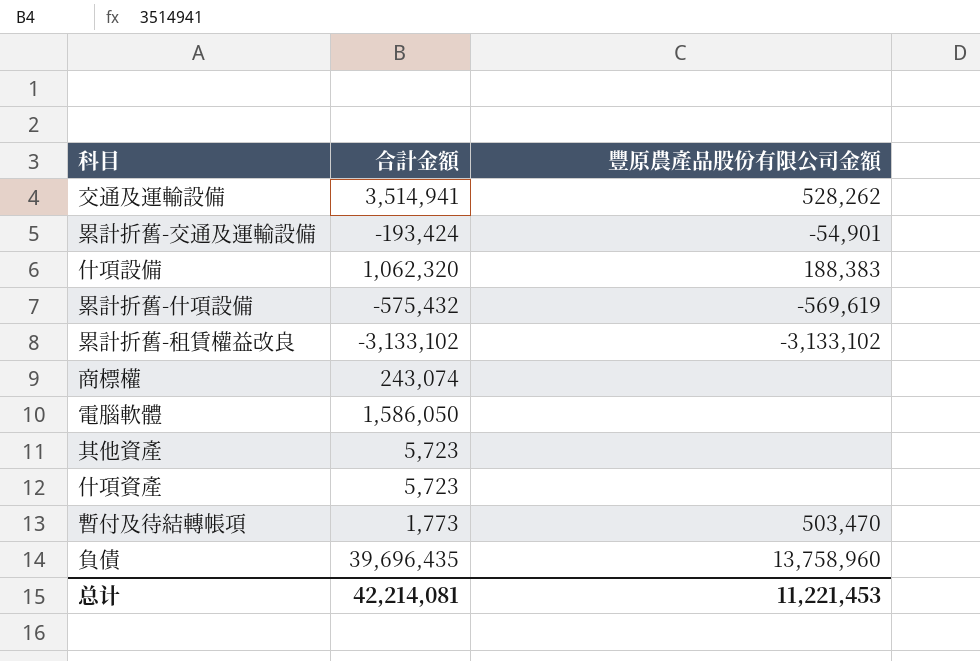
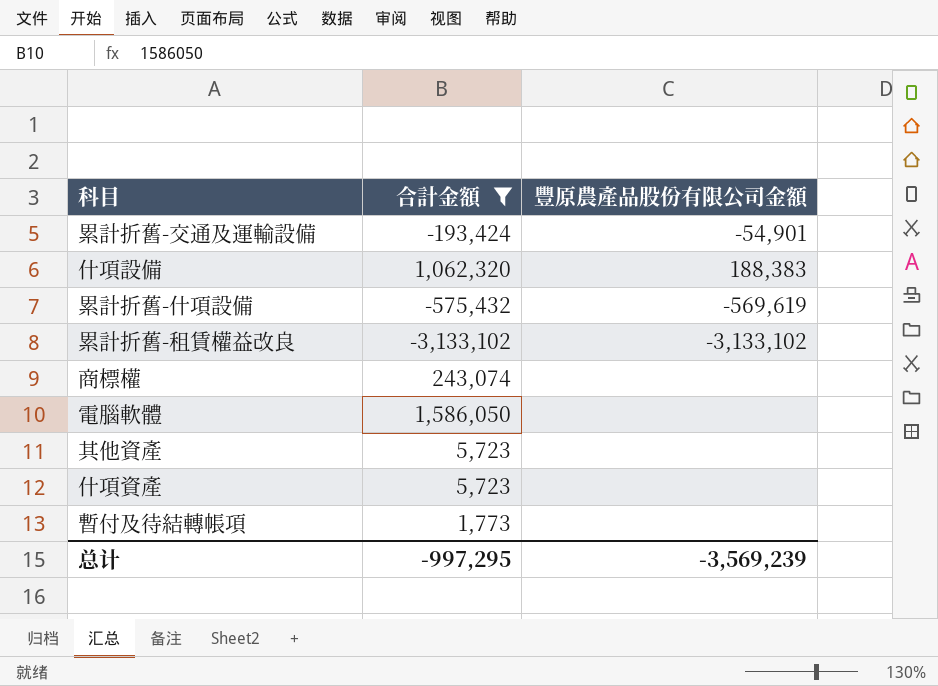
filter: none -> 合計金額 <= 1,586,050
暫付及待結轉帳項 | 豐原農產品股份有限公司金額: 503,470 -> none
总计 | 合計金額: 42,214,081 -> -997,295
总计 | 豐原農產品股份有限公司金額: 11,221,453 -> -3,569,239

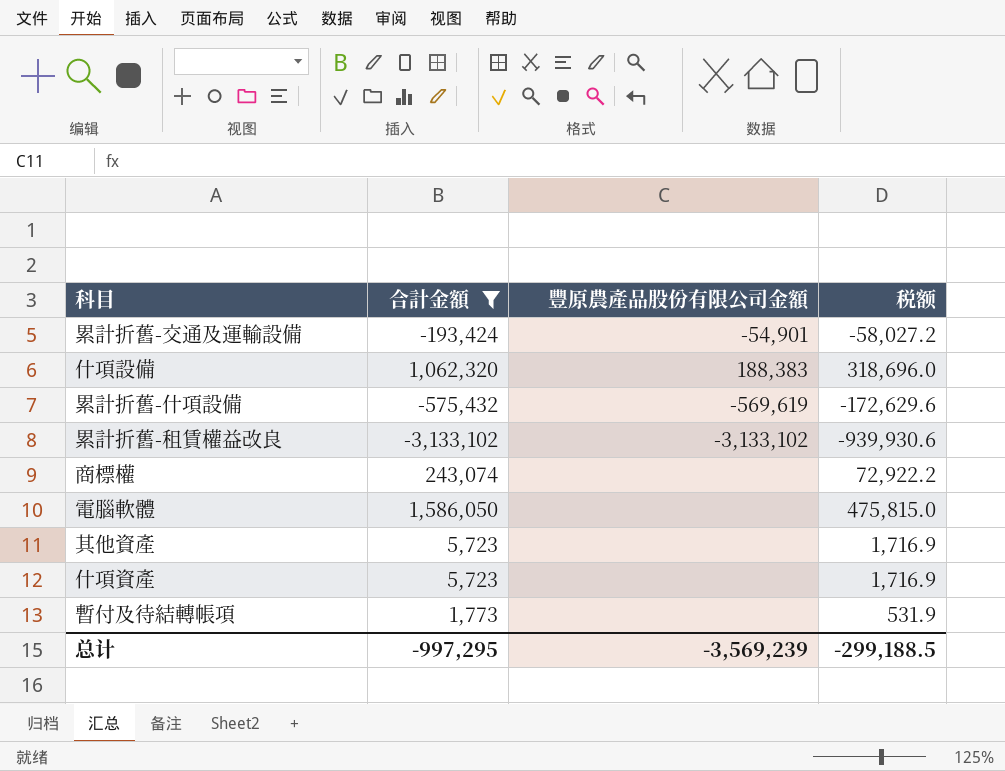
column 税额 | formula: none -> [合計金額] * 0.3

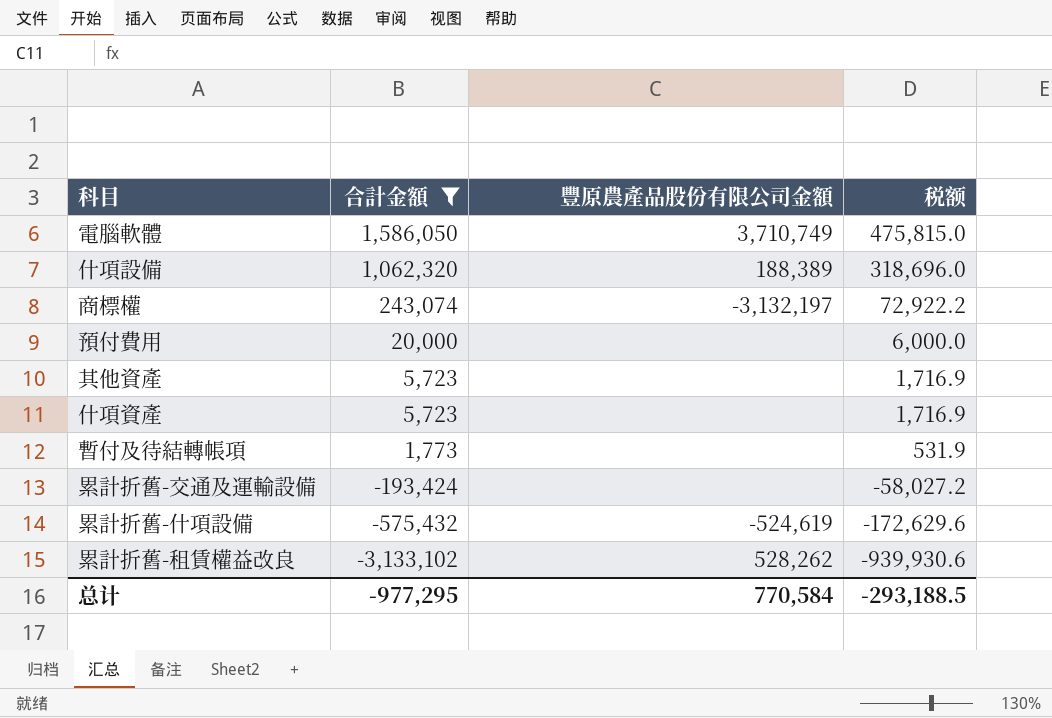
row order: none -> 合計金額 descending
電腦軟體 | 豐原農產品股份有限公司金額: none -> 3,710,749
什項設備 | 豐原農產品股份有限公司金額: 188,383 -> 188,389
商標權 | 豐原農產品股份有限公司金額: none -> -3,132,197
row 預付費用: none -> 20,000 | none | 6,000.0
累計折舊-交通及運輸設備 | 豐原農產品股份有限公司金額: -54,901 -> none
累計折舊-什項設備 | 豐原農產品股份有限公司金額: -569,619 -> -524,619
累計折舊-租賃權益改良 | 豐原農產品股份有限公司金額: -3,133,102 -> 528,262
总计 | 合計金額: -997,295 -> -977,295
总计 | 豐原農產品股份有限公司金額: -3,569,239 -> 770,584
总计 | 税额: -299,188.5 -> -293,188.5

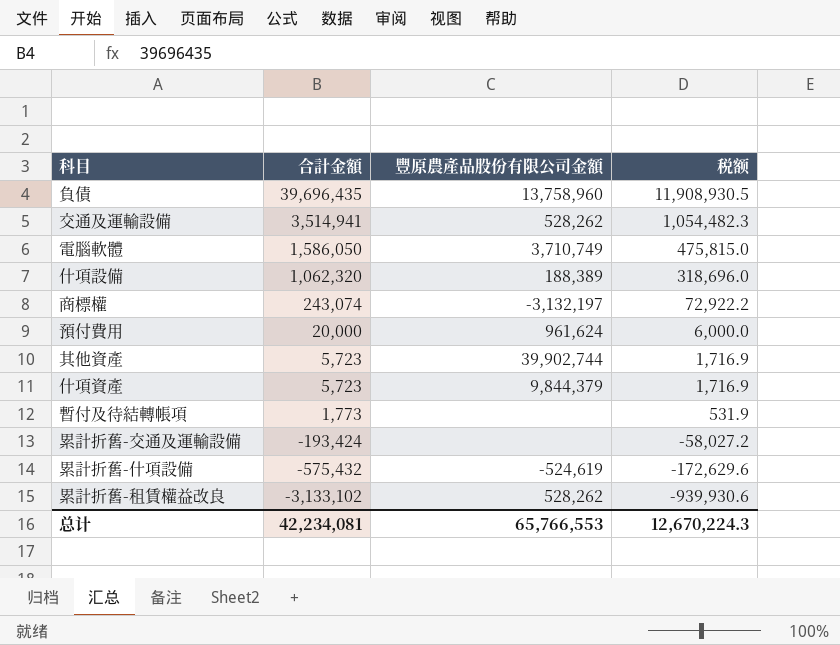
filter: 合計金額 <= 1,586,050 -> none
預付費用 | 豐原農產品股份有限公司金額: none -> 961,624
其他資產 | 豐原農產品股份有限公司金額: none -> 39,902,744
什項資產 | 豐原農產品股份有限公司金額: none -> 9,844,379
总计 | 合計金額: -977,295 -> 42,234,081
总计 | 豐原農產品股份有限公司金額: 770,584 -> 65,766,553
总计 | 税额: -293,188.5 -> 12,670,224.3

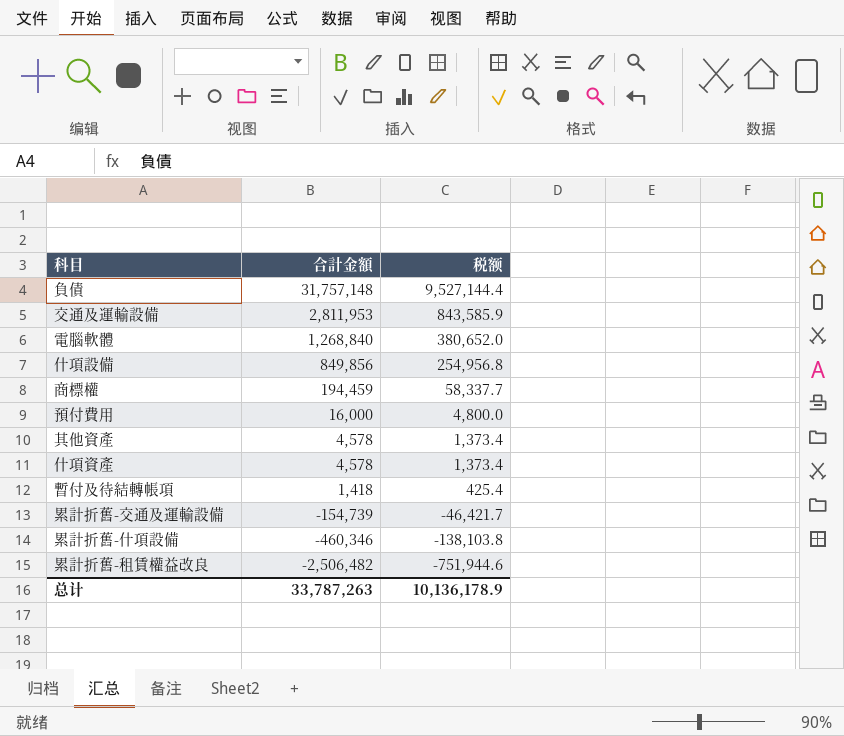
column 豐原農產品股份有限公司金額 | position: 3 -> none
負債 | 合計金額: 39,696,435 -> 31,757,148
負債 | 税额: 11,908,930.5 -> 9,527,144.4
交通及運輸設備 | 合計金額: 3,514,941 -> 2,811,953
交通及運輸設備 | 税额: 1,054,482.3 -> 843,585.9
電腦軟體 | 合計金額: 1,586,050 -> 1,268,840
電腦軟體 | 税额: 475,815.0 -> 380,652.0
什項設備 | 合計金額: 1,062,320 -> 849,856
什項設備 | 税额: 318,696.0 -> 254,956.8
商標權 | 合計金額: 243,074 -> 194,459
商標權 | 税额: 72,922.2 -> 58,337.7
預付費用 | 合計金額: 20,000 -> 16,000
預付費用 | 税额: 6,000.0 -> 4,800.0
其他資產 | 合計金額: 5,723 -> 4,578
其他資產 | 税额: 1,716.9 -> 1,373.4
什項資產 | 合計金額: 5,723 -> 4,578
什項資產 | 税额: 1,716.9 -> 1,373.4
暫付及待結轉帳項 | 合計金額: 1,773 -> 1,418
暫付及待結轉帳項 | 税额: 531.9 -> 425.4
累計折舊-交通及運輸設備 | 合計金額: -193,424 -> -154,739
累計折舊-交通及運輸設備 | 税额: -58,027.2 -> -46,421.7
累計折舊-什項設備 | 合計金額: -575,432 -> -460,346
累計折舊-什項設備 | 税额: -172,629.6 -> -138,103.8
累計折舊-租賃權益改良 | 合計金額: -3,133,102 -> -2,506,482
累計折舊-租賃權益改良 | 税额: -939,930.6 -> -751,944.6
总计 | 合計金額: 42,234,081 -> 33,787,263
总计 | 税额: 12,670,224.3 -> 10,136,178.9

